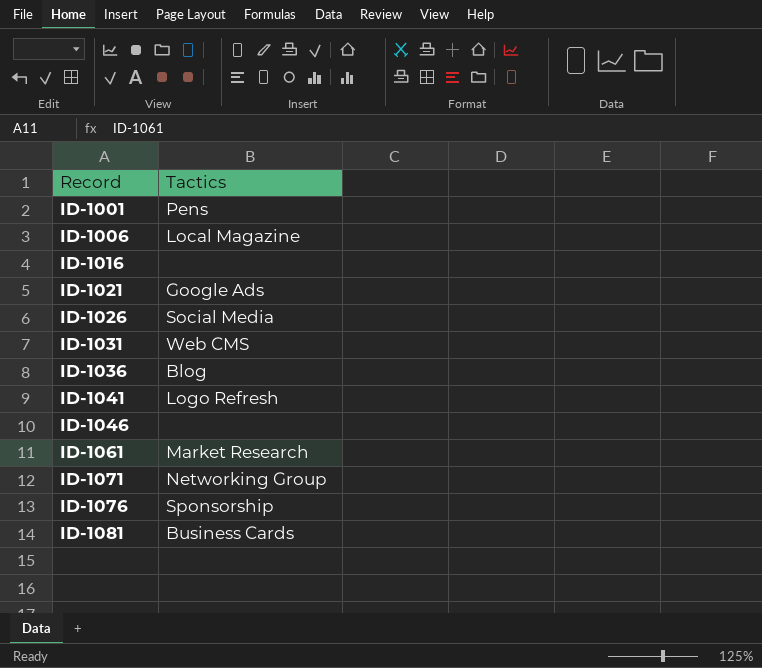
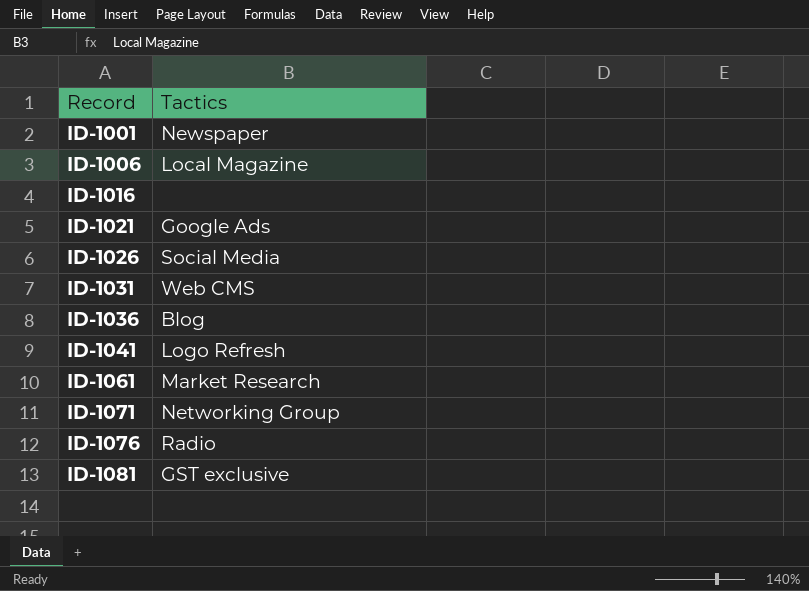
row ID-1046: none -> none
ID-1001 | Tactics: Pens -> Newspaper
ID-1076 | Tactics: Sponsorship -> Radio
ID-1081 | Tactics: Business Cards -> GST exclusive

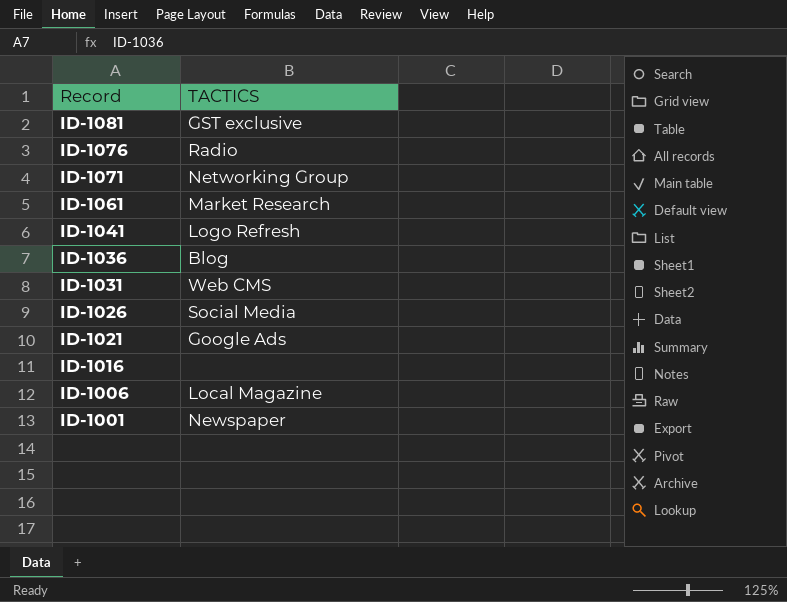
row order: Record ascending -> Record descending
column name: Tactics -> TACTICS

